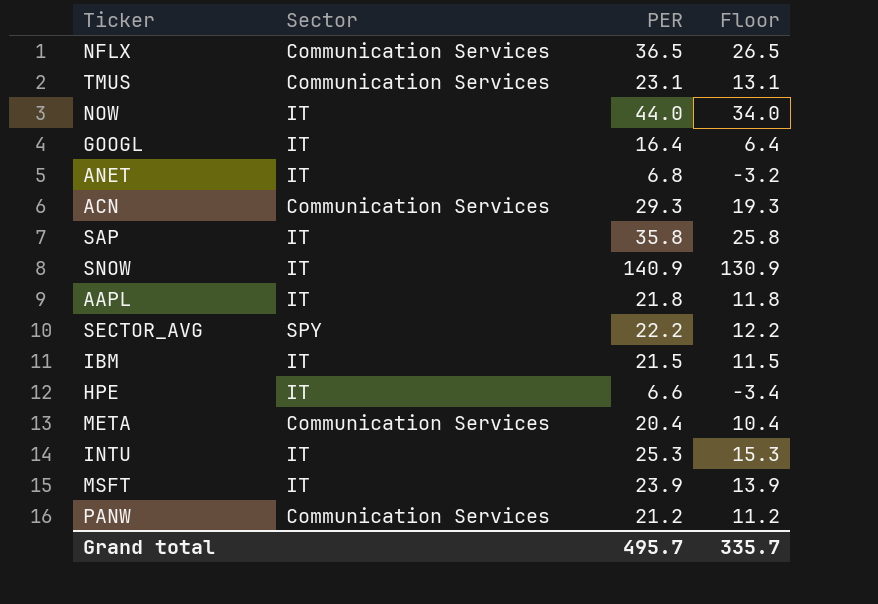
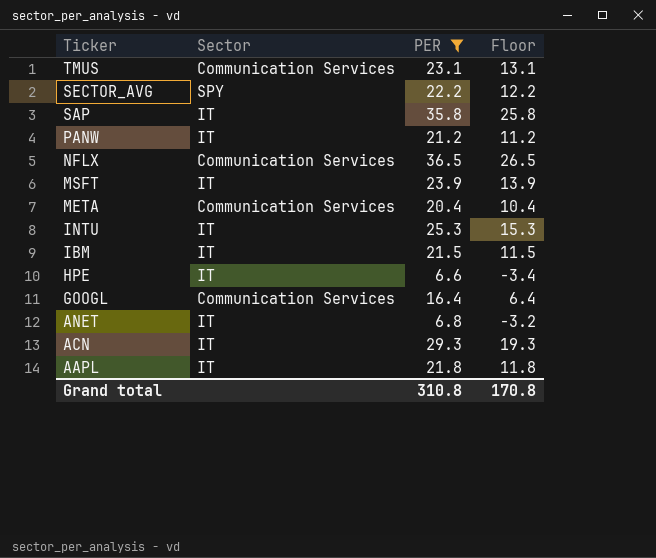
filter: none -> PER <= 36.5
row order: none -> Ticker descending
PANW | Sector: Communication Services -> IT
GOOGL | Sector: IT -> Communication Services
ACN | Sector: Communication Services -> IT
Grand total | PER: 495.7 -> 310.8
Grand total | Floor: 335.7 -> 170.8

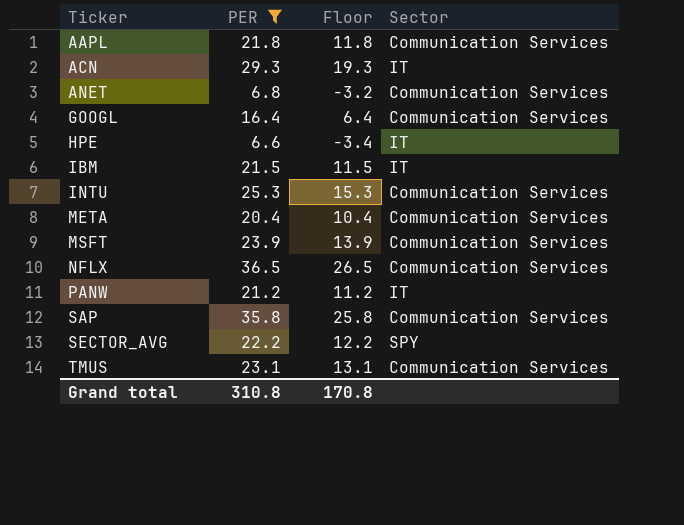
row order: Ticker descending -> Ticker ascending
column Sector | position: 2 -> 4
AAPL | Sector: IT -> Communication Services
ANET | Sector: IT -> Communication Services
INTU | Sector: IT -> Communication Services
MSFT | Sector: IT -> Communication Services
SAP | Sector: IT -> Communication Services

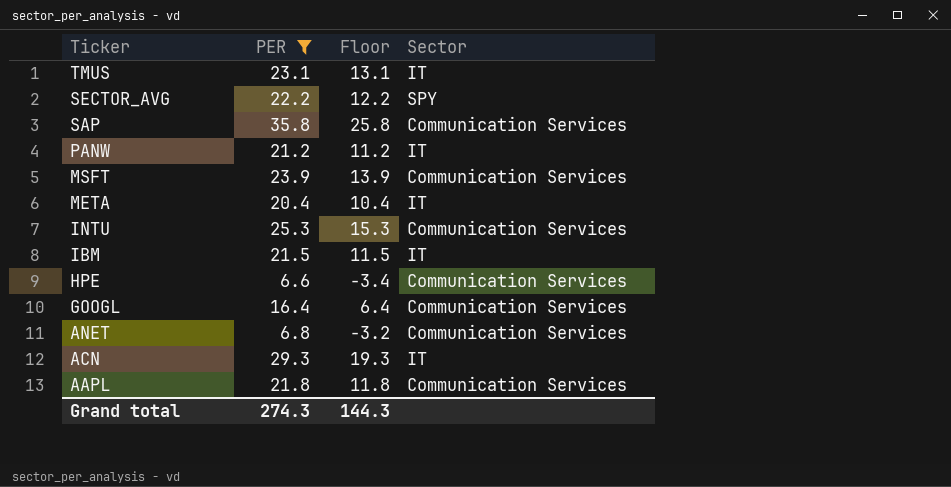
row order: Ticker ascending -> Ticker descending
row NFLX: 36.5 | 26.5 | Communication Services -> none
TMUS | Sector: Communication Services -> IT
META | Sector: Communication Services -> IT
HPE | Sector: IT -> Communication Services
Grand total | PER: 310.8 -> 274.3
Grand total | Floor: 170.8 -> 144.3

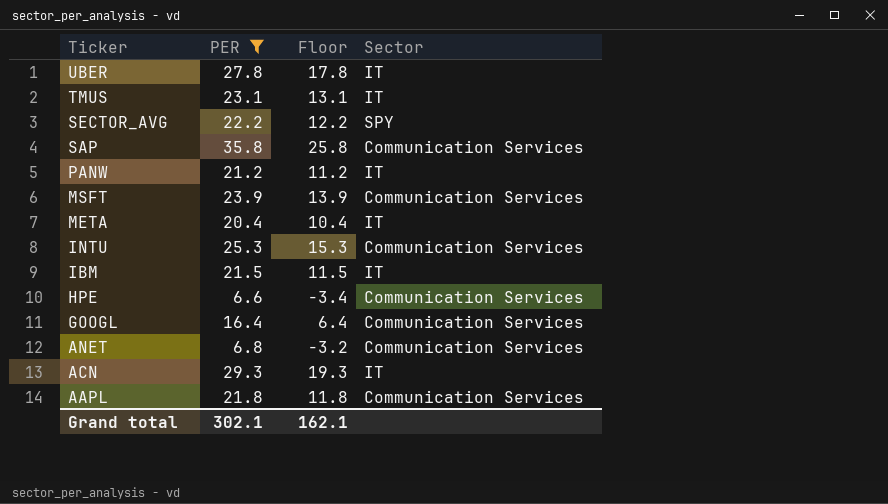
row UBER: none -> 27.8 | 17.8 | IT
Grand total | PER: 274.3 -> 302.1
Grand total | Floor: 144.3 -> 162.1

